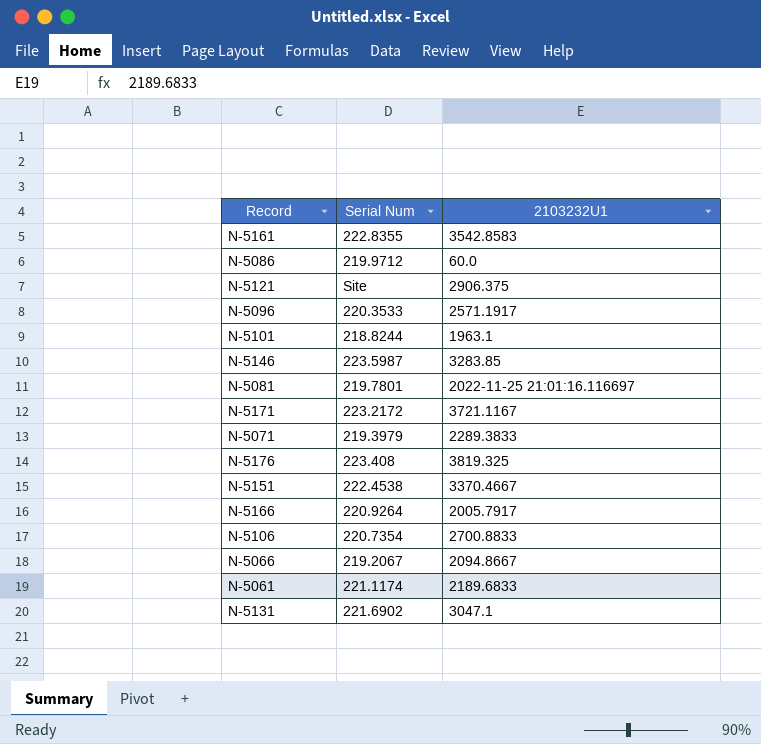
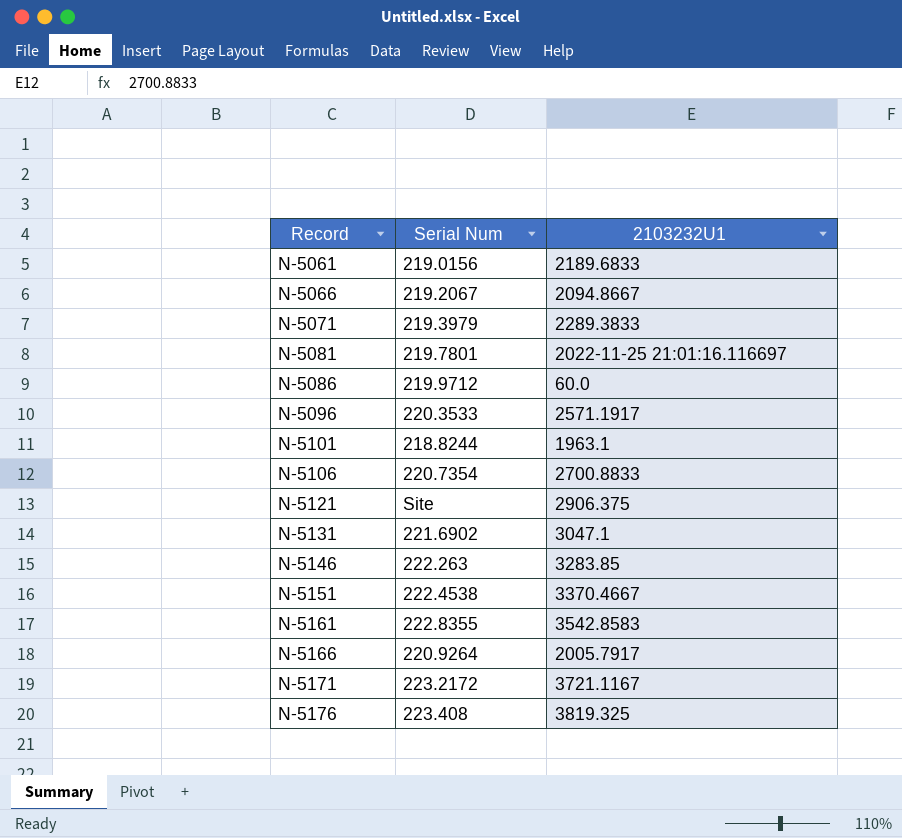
row order: none -> Record ascending
N-5061 | Serial Num: 221.1174 -> 219.0156
N-5146 | Serial Num: 223.5987 -> 222.263

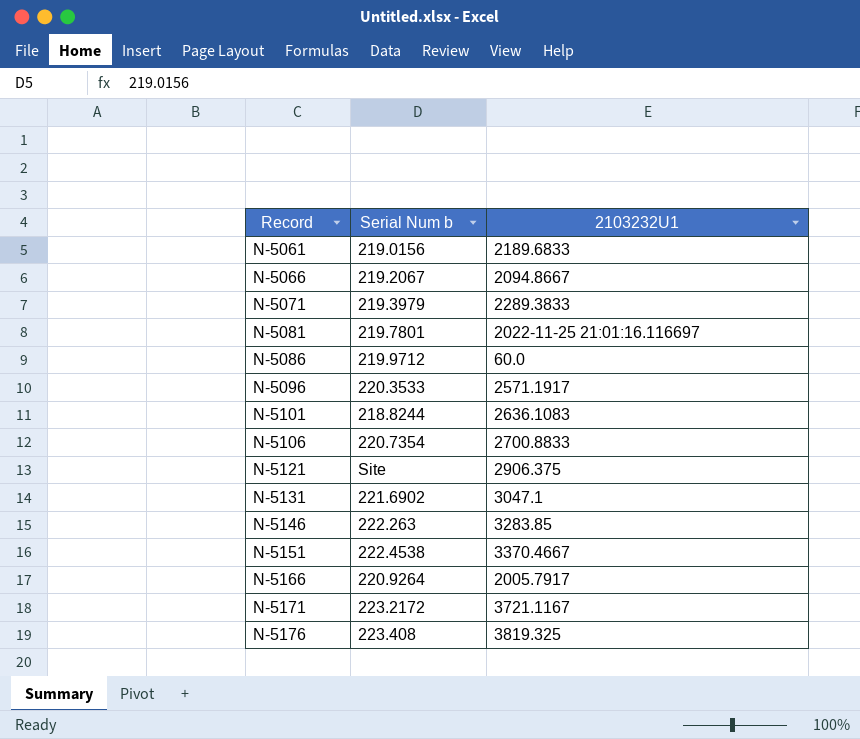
column name: Serial Num -> Serial Num b
row N-5161: 222.8355 | 3542.8583 -> none
N-5101 | 2103232U1: 1963.1 -> 2636.1083

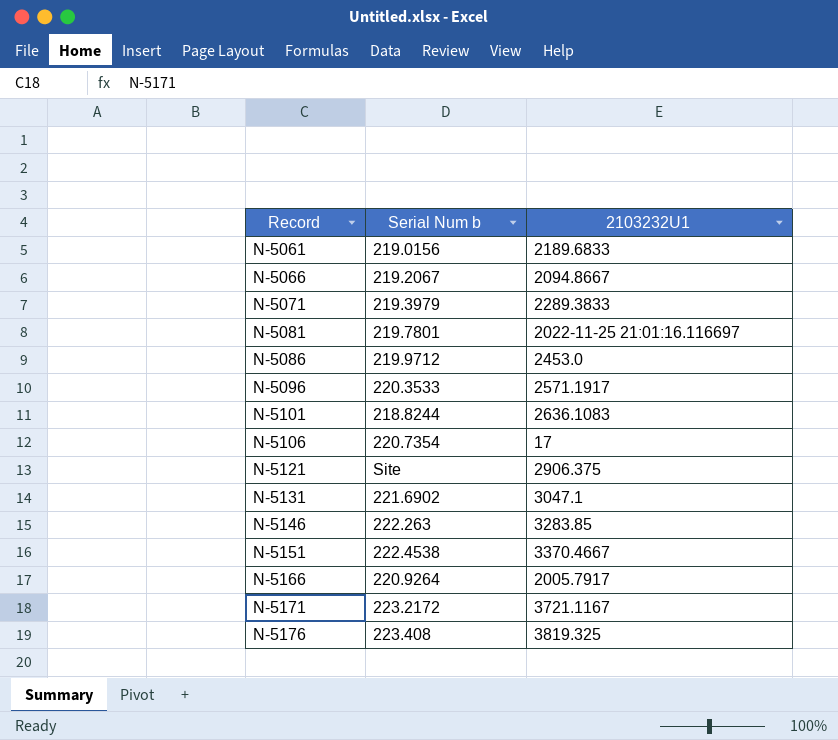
N-5086 | 2103232U1: 60.0 -> 2453.0
N-5106 | 2103232U1: 2700.8833 -> 17

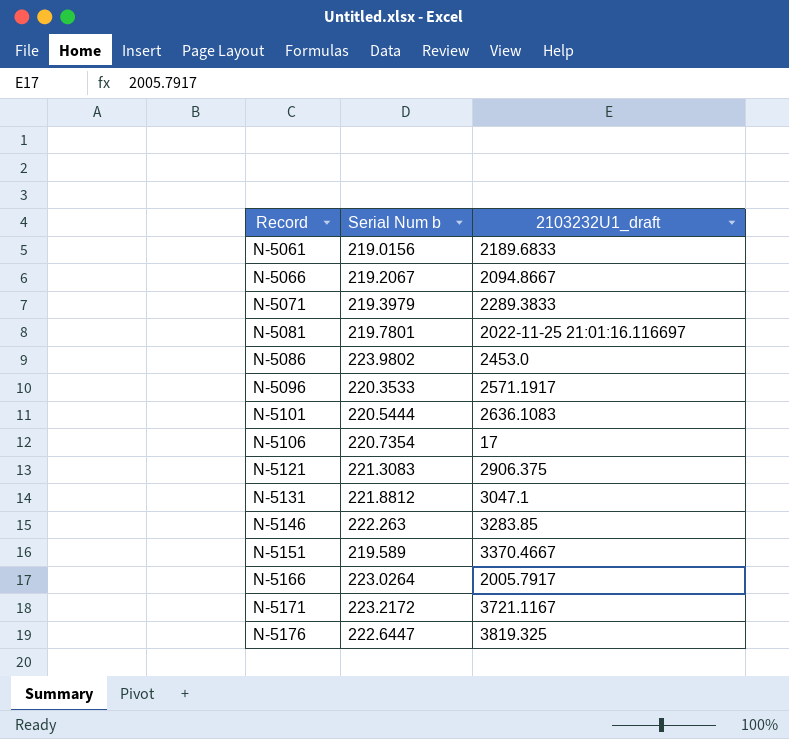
column name: 2103232U1 -> 2103232U1_draft
N-5086 | Serial Num b: 219.9712 -> 223.9802
N-5101 | Serial Num b: 218.8244 -> 220.5444
N-5121 | Serial Num b: Site -> 221.3083
N-5131 | Serial Num b: 221.6902 -> 221.8812
N-5151 | Serial Num b: 222.4538 -> 219.589
N-5166 | Serial Num b: 220.9264 -> 223.0264
N-5176 | Serial Num b: 223.408 -> 222.6447

